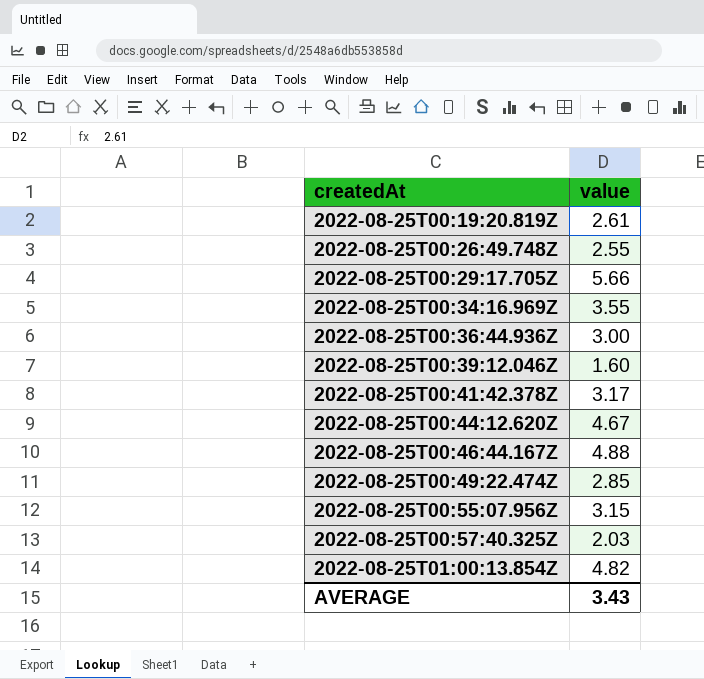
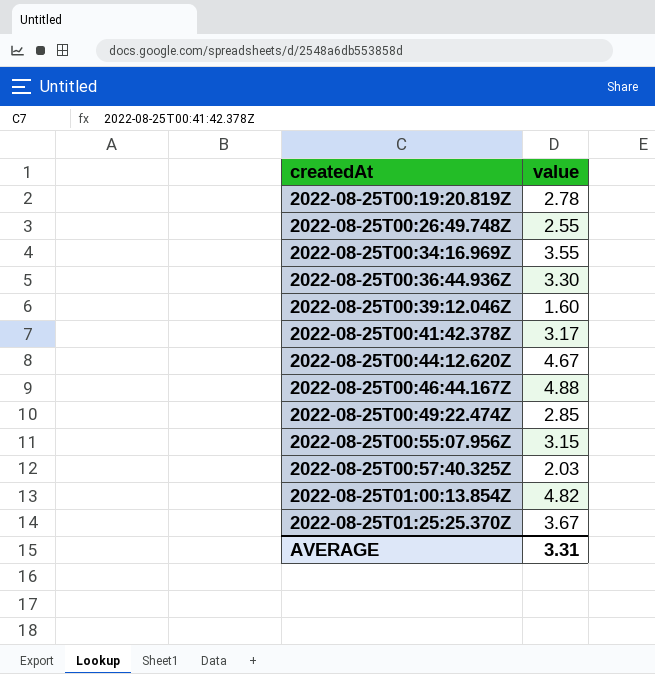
row 2022-08-25T00:29:17.705Z: 5.66 -> none
2022-08-25T00:19:20.819Z | value: 2.61 -> 2.78
2022-08-25T00:36:44.936Z | value: 3.00 -> 3.30
row 2022-08-25T01:25:25.370Z: none -> 3.67
AVERAGE | value: 3.43 -> 3.31

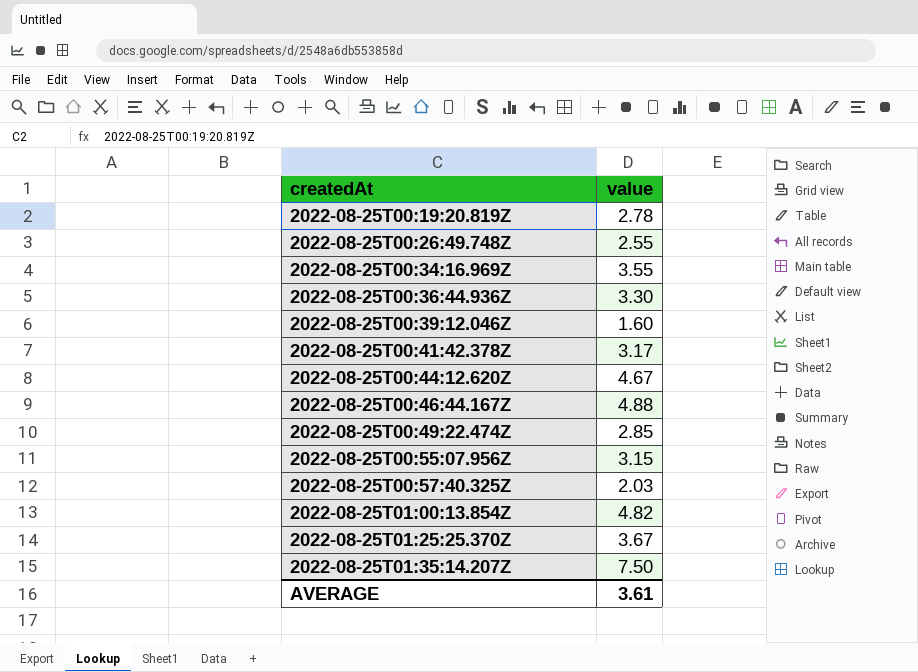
row 2022-08-25T01:35:14.207Z: none -> 7.50
AVERAGE | value: 3.31 -> 3.61

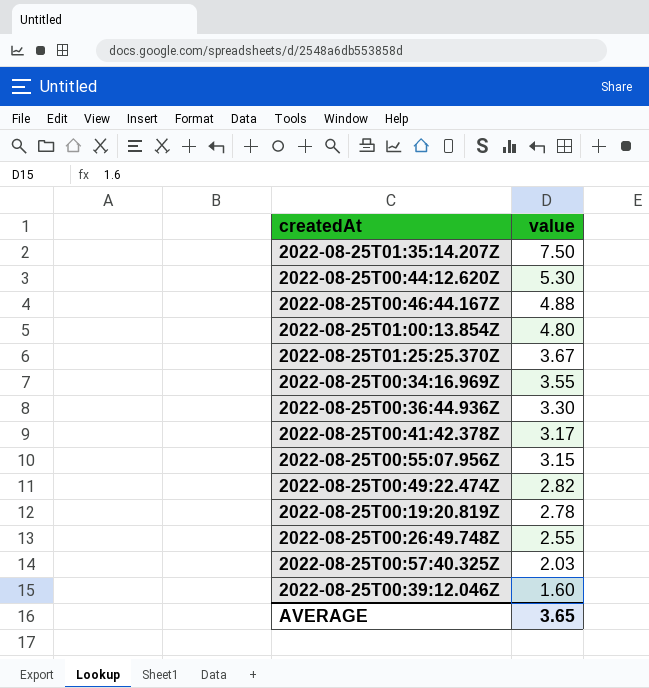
row order: createdAt ascending -> value descending
2022-08-25T00:44:12.620Z | value: 4.67 -> 5.30
2022-08-25T01:00:13.854Z | value: 4.82 -> 4.80
2022-08-25T00:49:22.474Z | value: 2.85 -> 2.82
AVERAGE | value: 3.61 -> 3.65

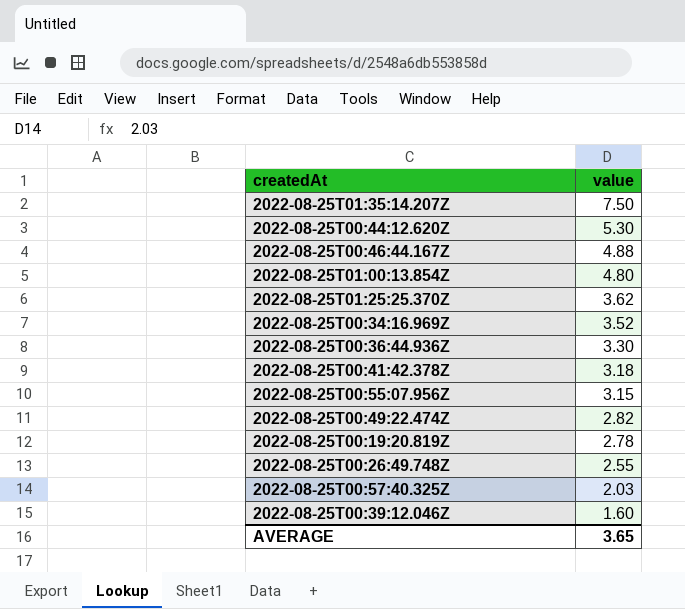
2022-08-25T01:25:25.370Z | value: 3.67 -> 3.62
2022-08-25T00:34:16.969Z | value: 3.55 -> 3.52
2022-08-25T00:41:42.378Z | value: 3.17 -> 3.18

